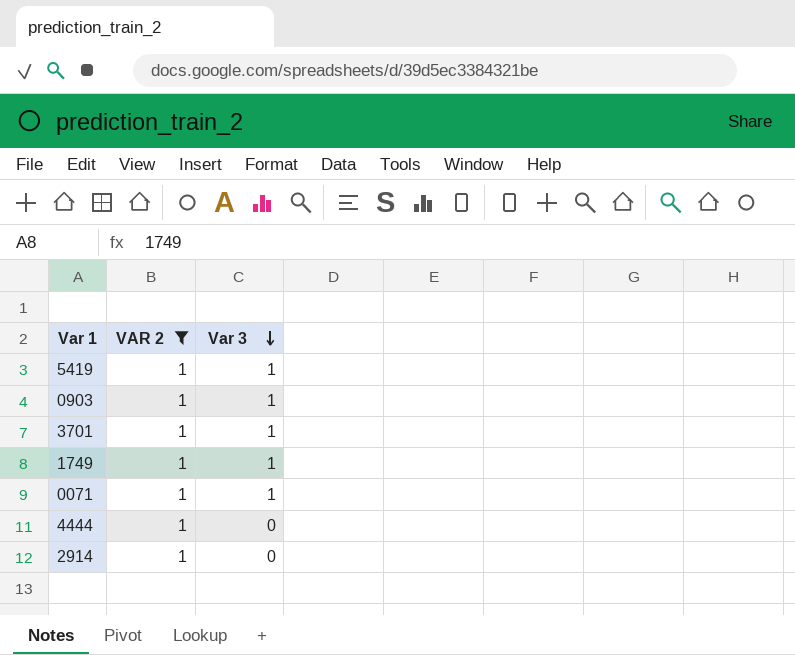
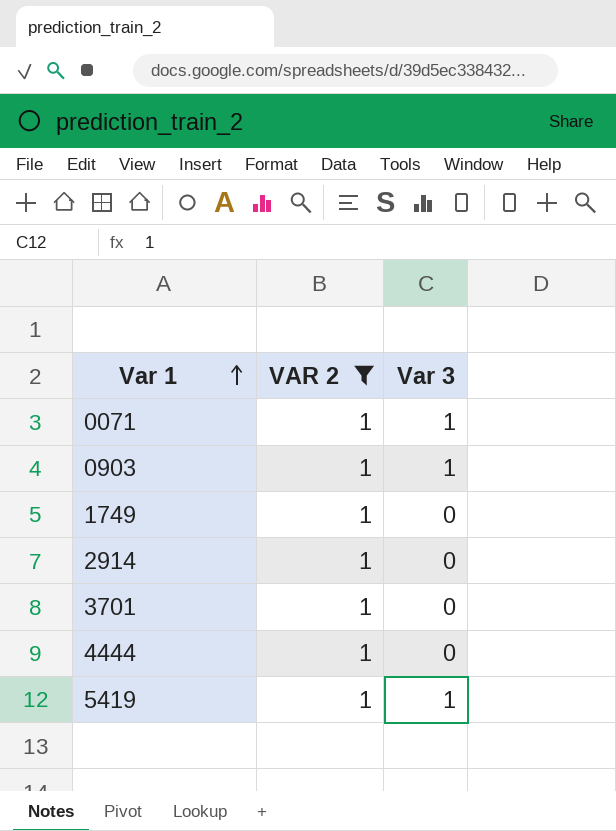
row order: Var 3 descending -> Var 1 ascending
1749 | Var 3: 1 -> 0
3701 | Var 3: 1 -> 0

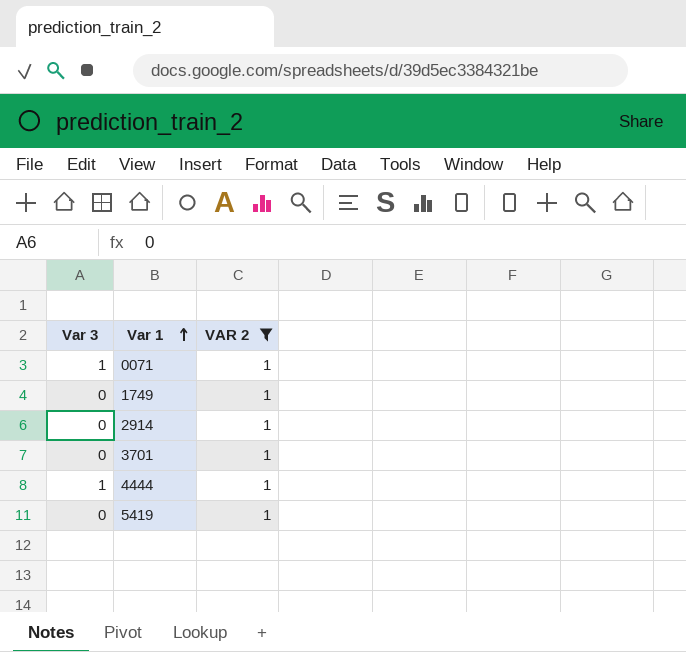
column Var 3 | position: 3 -> 1
row 0903: 1 | 1 -> none
4444 | Var 3: 0 -> 1
5419 | Var 3: 1 -> 0

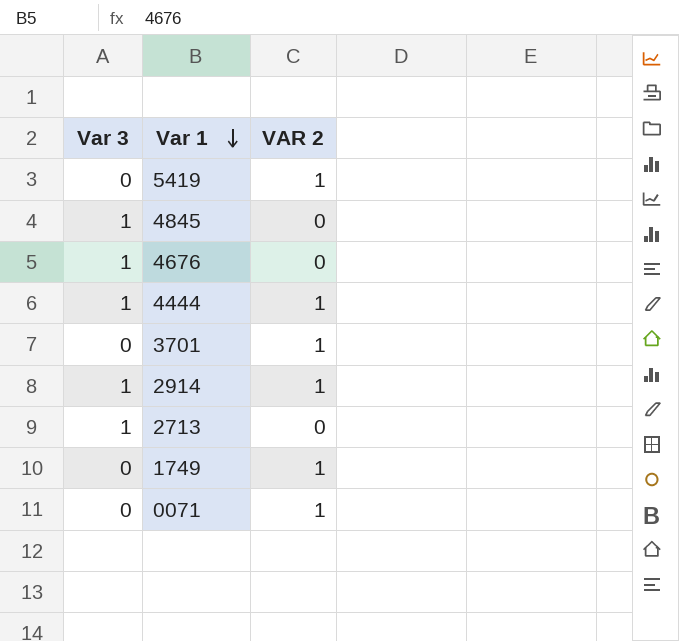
filter: VAR 2 = 1 -> none
row order: Var 1 ascending -> Var 1 descending
2914 | Var 3: 0 -> 1
0071 | Var 3: 1 -> 0

